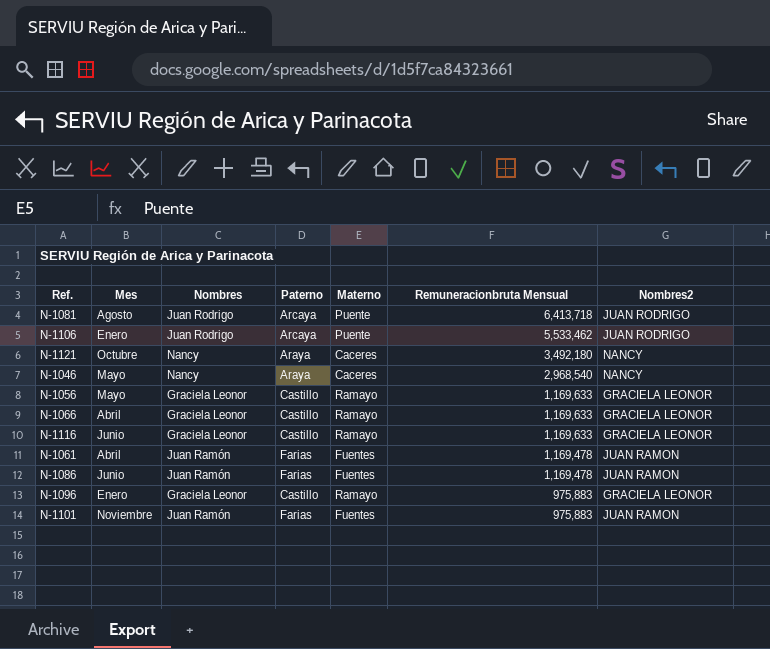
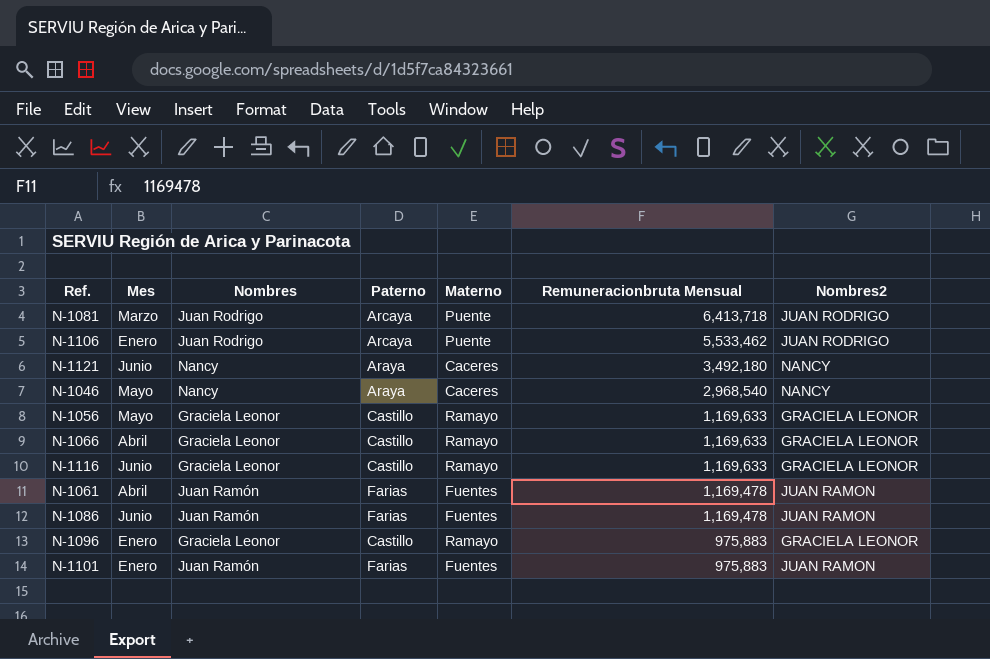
N-1081 | Mes: Agosto -> Marzo
N-1121 | Mes: Octubre -> Junio
N-1101 | Mes: Noviembre -> Enero

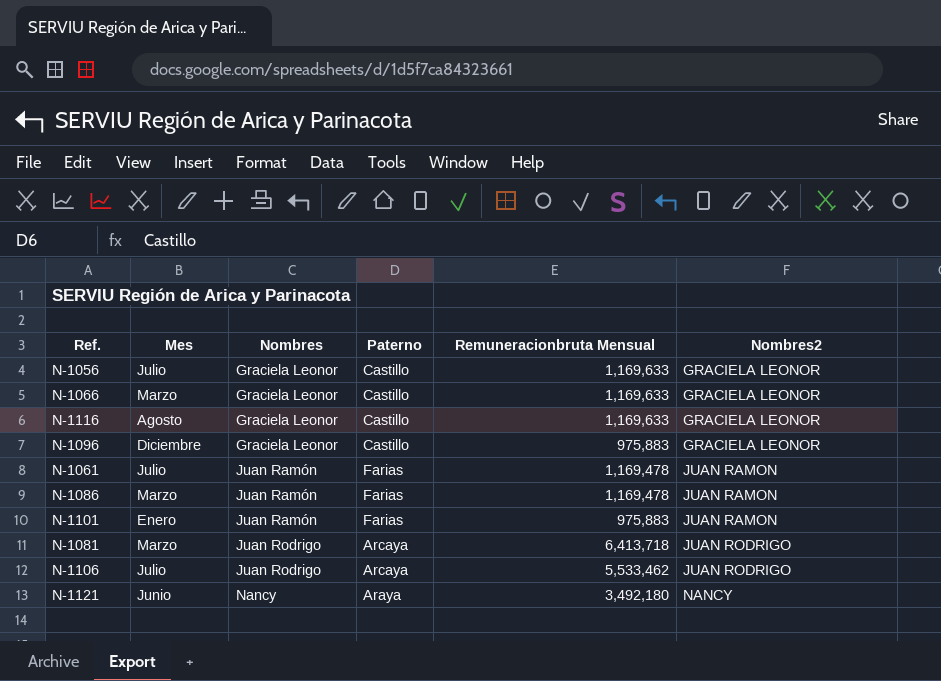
row order: Remuneracionbruta Mensual descending -> Nombres ascending
column Materno | position: 5 -> none
row N-1046: Mayo | Nancy | Araya | Caceres | 2,968,540 | NANCY -> none
N-1056 | Mes: Mayo -> Julio
N-1066 | Mes: Abril -> Marzo
N-1116 | Mes: Junio -> Agosto
N-1096 | Mes: Enero -> Diciembre
N-1061 | Mes: Abril -> Julio
N-1086 | Mes: Junio -> Marzo
N-1106 | Mes: Enero -> Julio

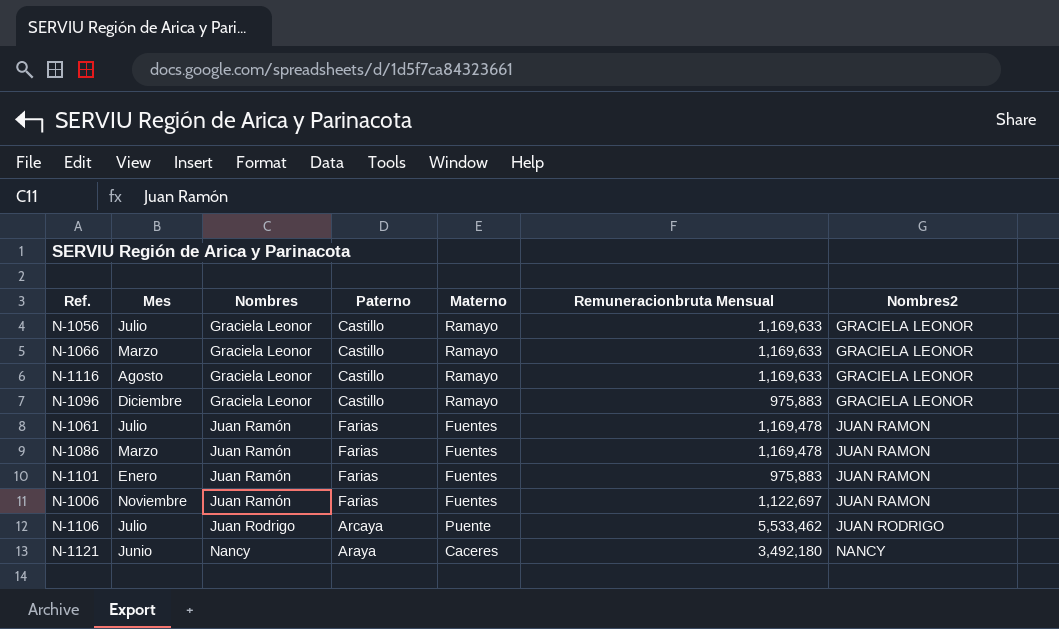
column Materno | position: none -> 5
row N-1081: Marzo | Juan Rodrigo | Arcaya | 6,413,718 | JUAN RODRIGO -> none
row N-1006: none -> Noviembre | Juan Ramón | Farias | Fuentes | 1,122,697 | JUAN RAMON

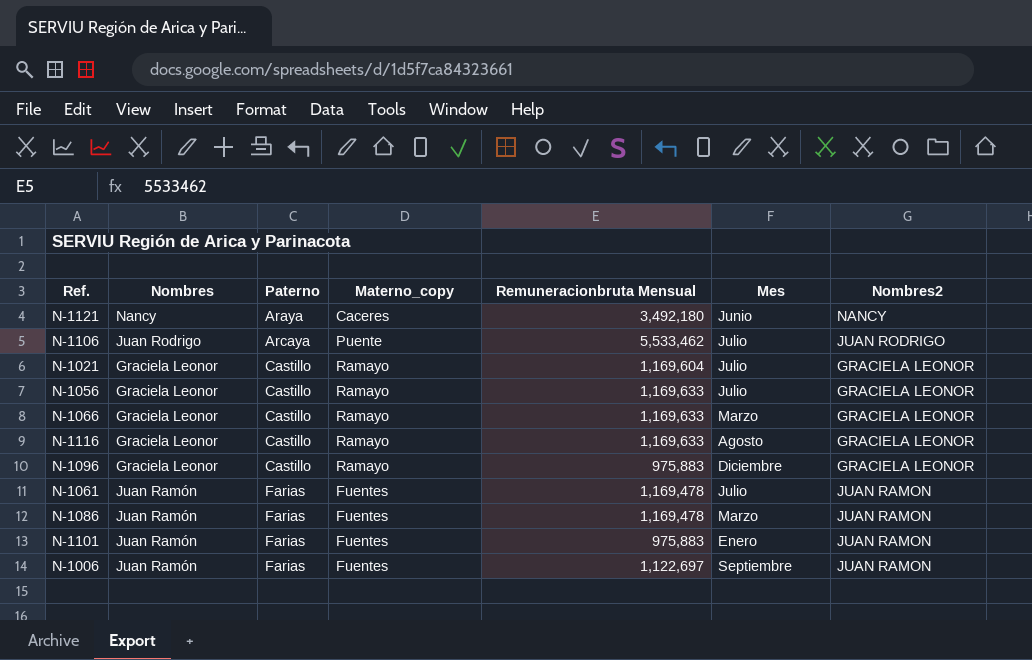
row order: Nombres ascending -> Paterno ascending
column name: Materno -> Materno_copy
column Mes | position: 2 -> 6
row N-1021: none -> Graciela Leonor | Castillo | Ramayo | 1,169,604 | Julio | GRACIELA LEONOR
N-1006 | Mes: Noviembre -> Septiembre

